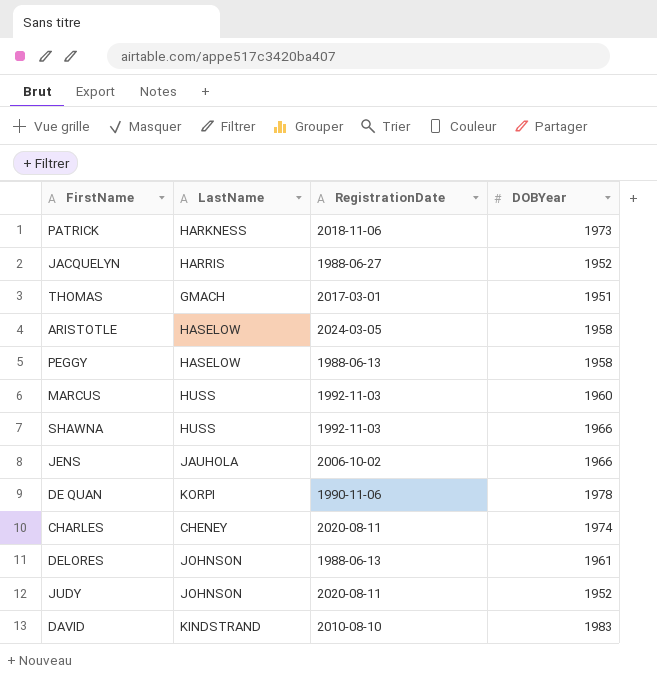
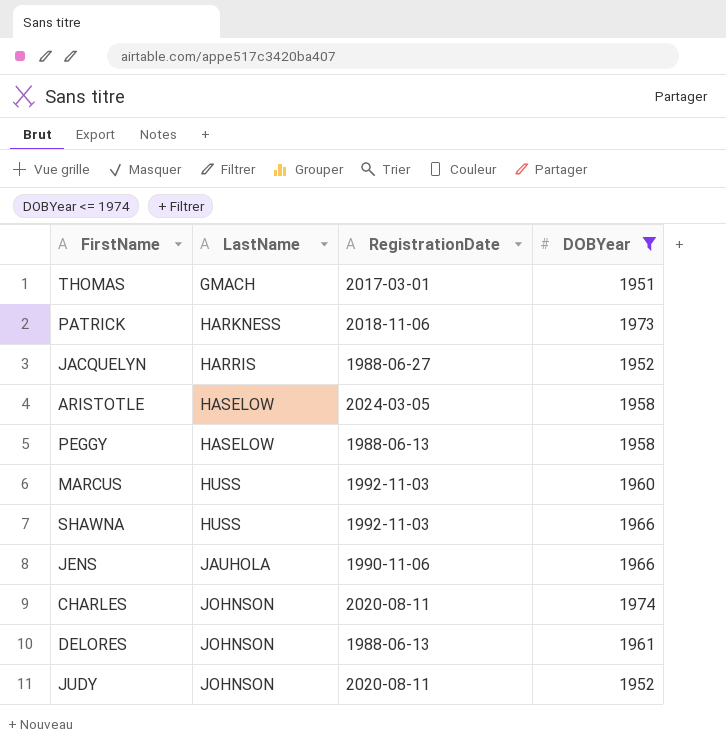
filter: none -> DOBYear <= 1974
row order: none -> LastName ascending
JENS | RegistrationDate: 2006-10-02 -> 1990-11-06
CHARLES | LastName: CHENEY -> JOHNSON

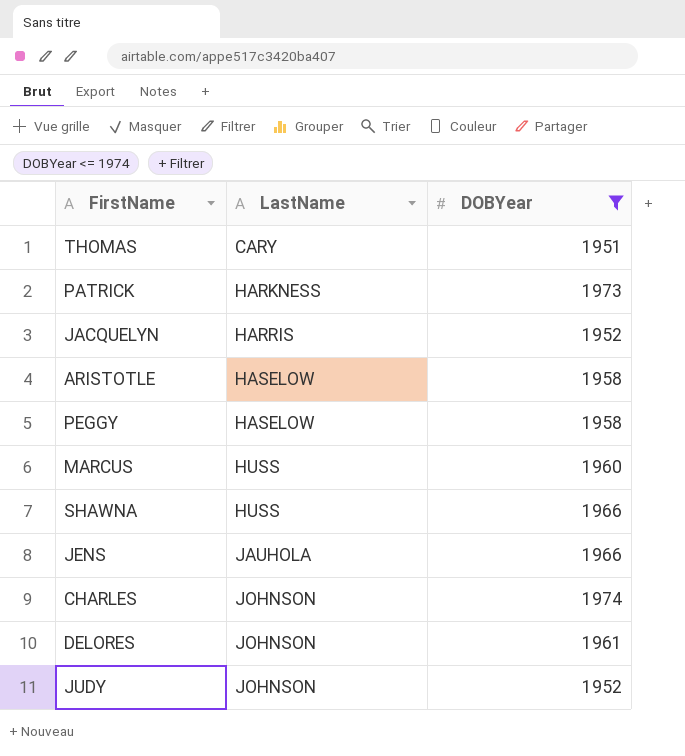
column RegistrationDate | position: 3 -> none
THOMAS | LastName: GMACH -> CARY

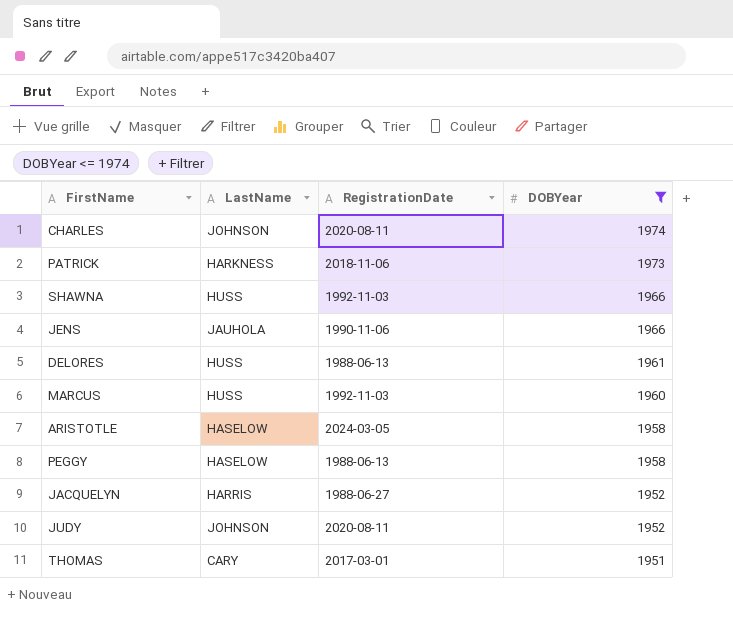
row order: LastName ascending -> DOBYear descending
column RegistrationDate | position: none -> 3
DELORES | LastName: JOHNSON -> HUSS

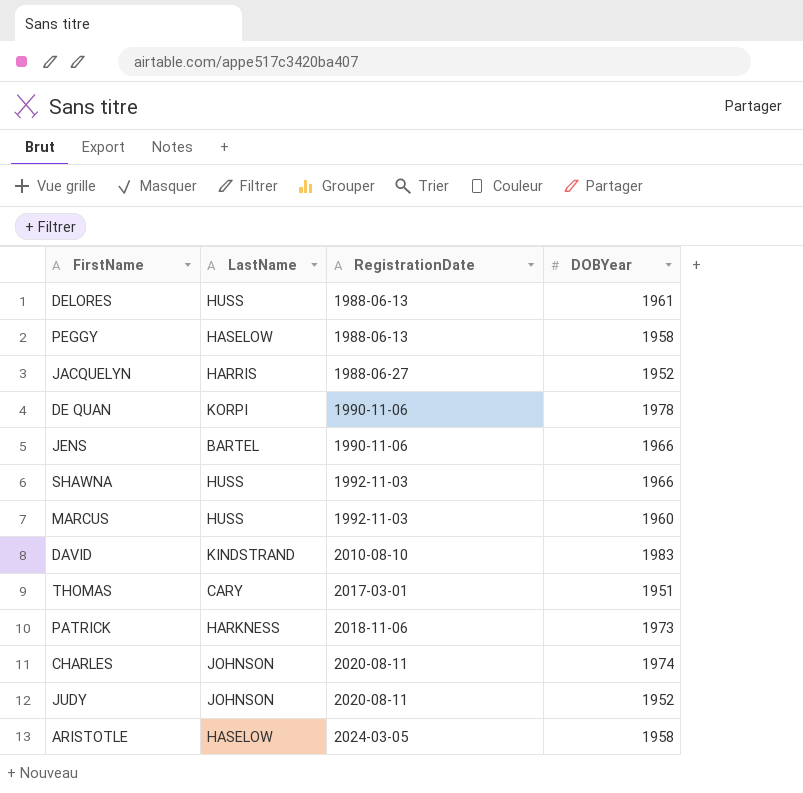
filter: DOBYear <= 1974 -> none
row order: DOBYear descending -> RegistrationDate ascending
JENS | LastName: JAUHOLA -> BARTEL

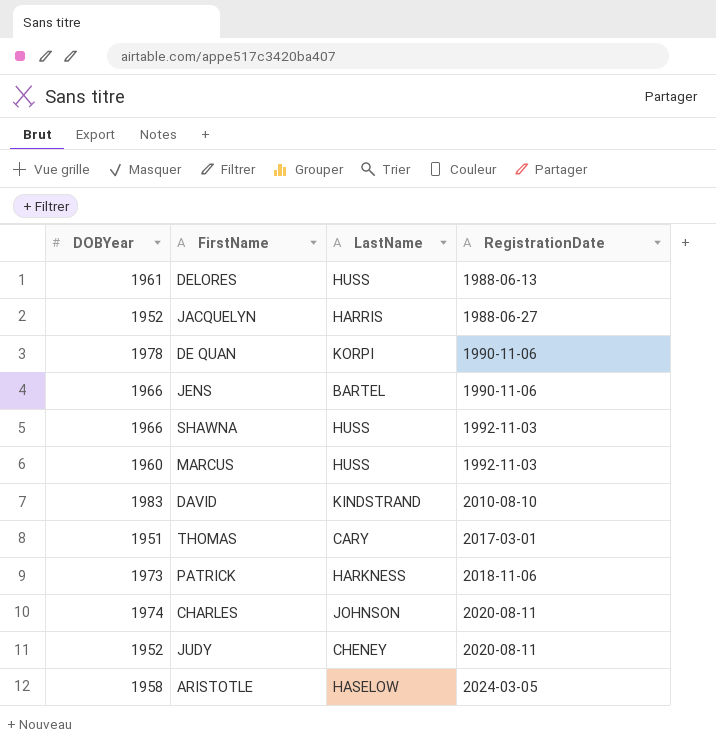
column DOBYear | position: 4 -> 1
row PEGGY: HASELOW | 1988-06-13 | 1958 -> none
JUDY | LastName: JOHNSON -> CHENEY

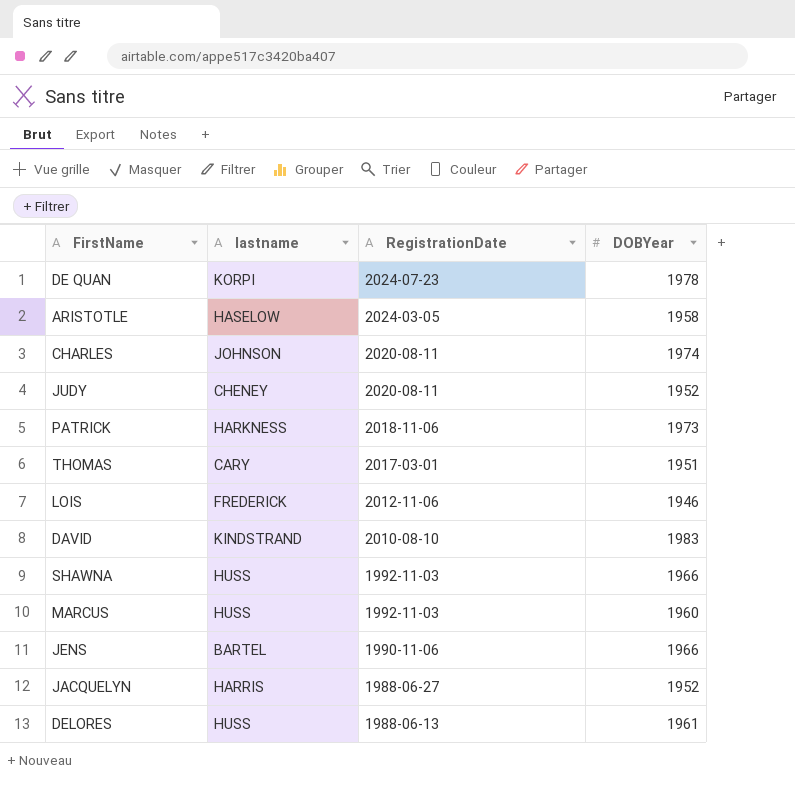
row order: RegistrationDate ascending -> RegistrationDate descending
column name: LastName -> lastname
column DOBYear | position: 1 -> 4
DE QUAN | RegistrationDate: 1990-11-06 -> 2024-07-23
row LOIS: none -> FREDERICK | 2012-11-06 | 1946

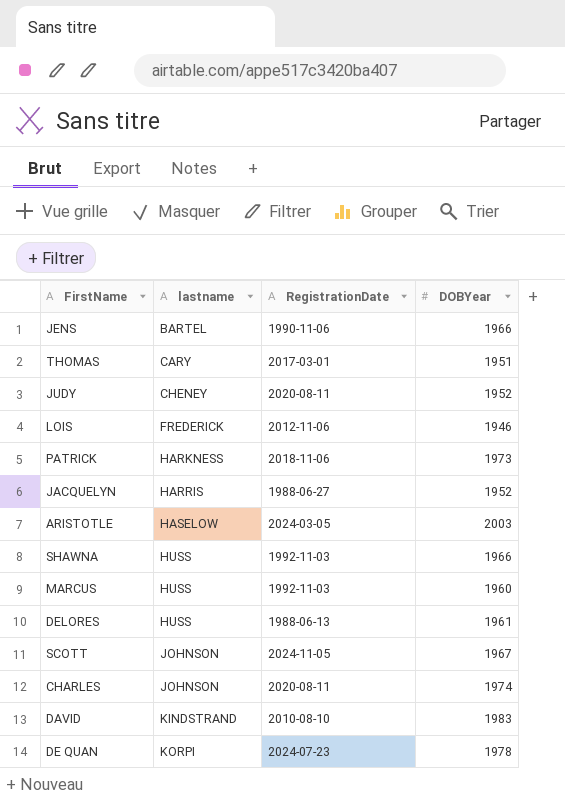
row order: RegistrationDate descending -> lastname ascending
ARISTOTLE | DOBYear: 1958 -> 2003
row SCOTT: none -> JOHNSON | 2024-11-05 | 1967

